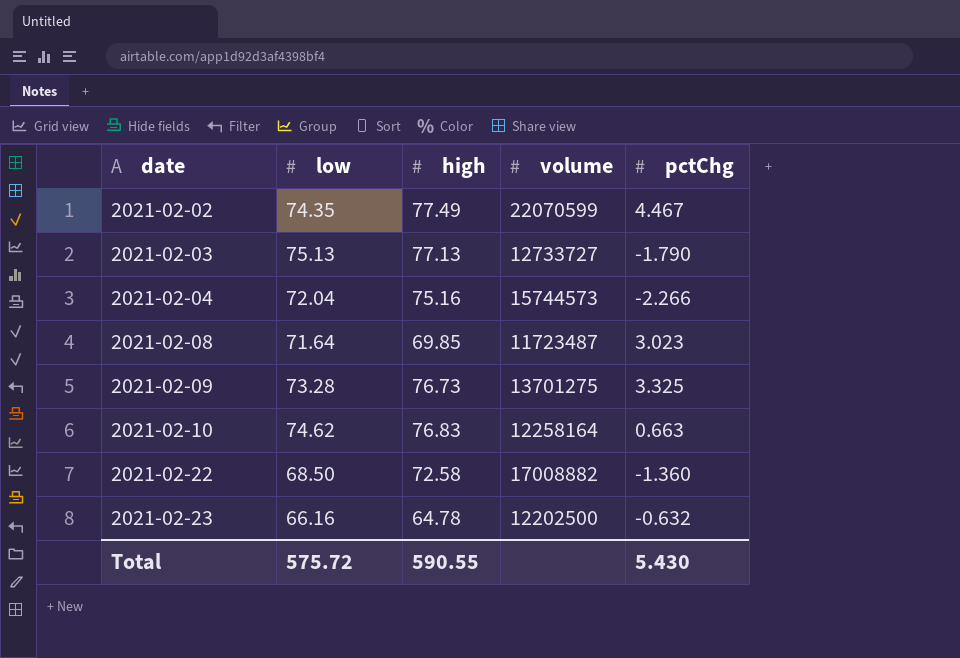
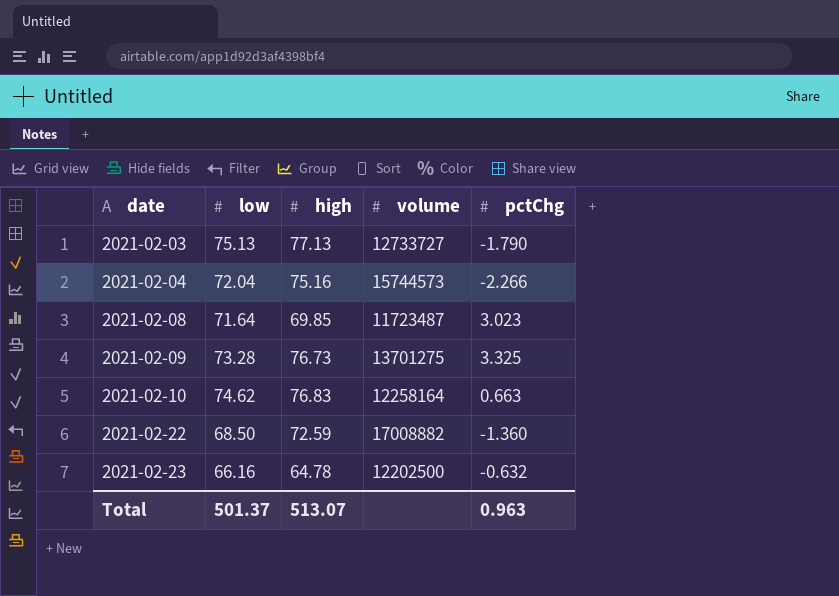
row 2021-02-02: 74.35 | 77.49 | 22070599 | 4.467 -> none
2021-02-22 | high: 72.58 -> 72.59
Total | low: 575.72 -> 501.37
Total | high: 590.55 -> 513.07
Total | pctChg: 5.430 -> 0.963

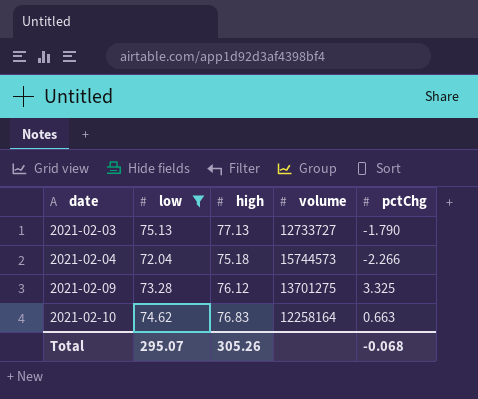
filter: none -> low >= 72.04
2021-02-04 | high: 75.16 -> 75.18
2021-02-09 | high: 76.73 -> 76.12
Total | low: 501.37 -> 295.07
Total | high: 513.07 -> 305.26
Total | pctChg: 0.963 -> -0.068

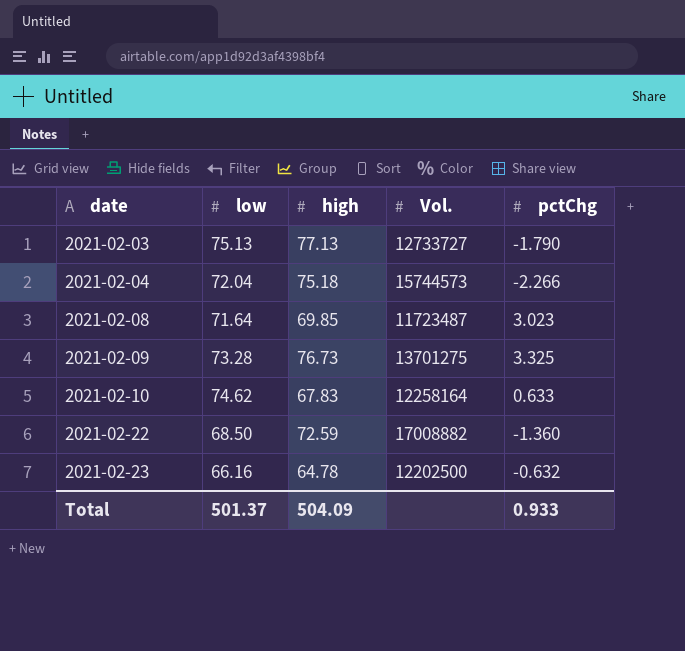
filter: low >= 72.04 -> none
column name: volume -> Vol.
2021-02-09 | high: 76.12 -> 76.73
2021-02-10 | high: 76.83 -> 67.83
2021-02-10 | pctChg: 0.663 -> 0.633
Total | low: 295.07 -> 501.37
Total | high: 305.26 -> 504.09
Total | pctChg: -0.068 -> 0.933

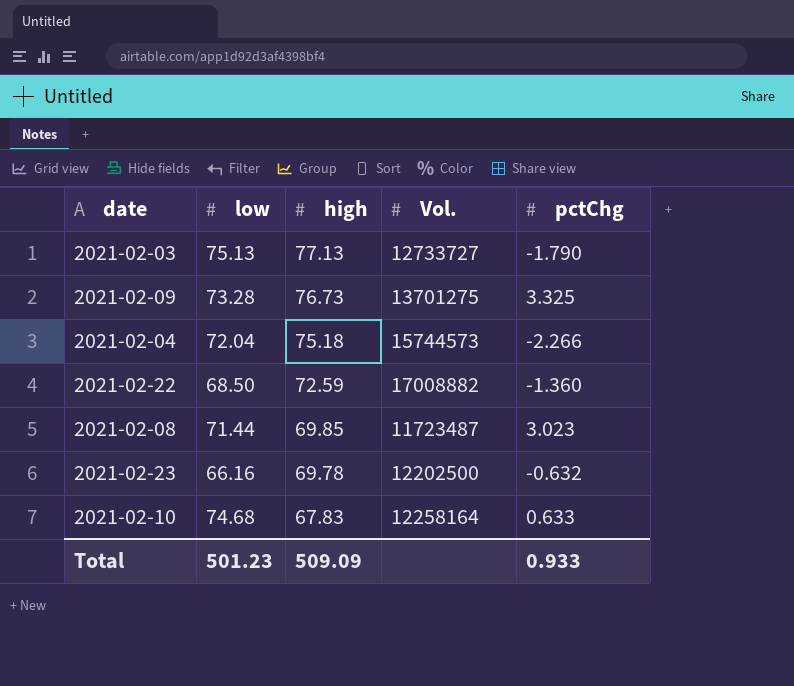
row order: date ascending -> high descending
2021-02-08 | low: 71.64 -> 71.44
2021-02-23 | high: 64.78 -> 69.78
2021-02-10 | low: 74.62 -> 74.68
Total | low: 501.37 -> 501.23
Total | high: 504.09 -> 509.09

